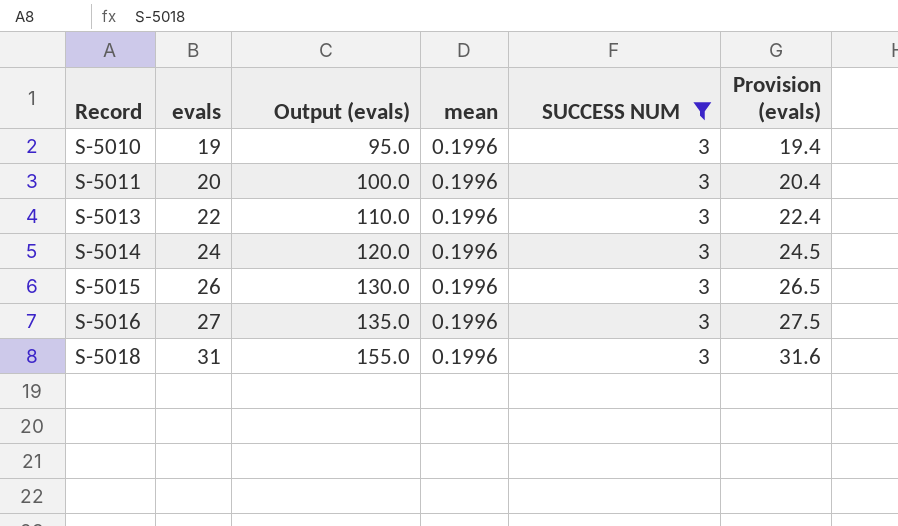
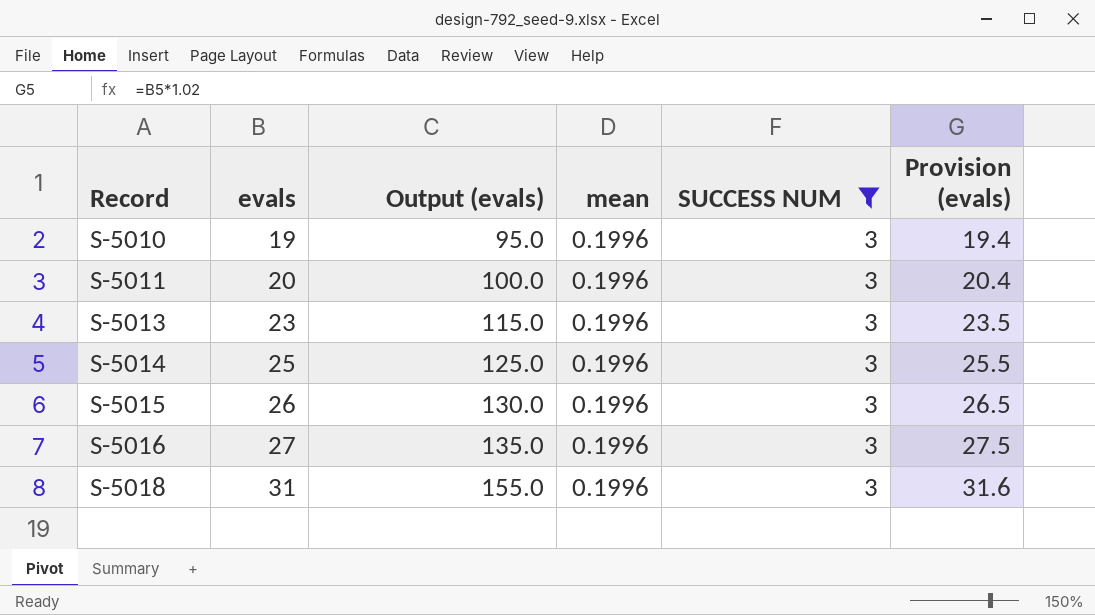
S-5013 | evals: 22 -> 23
S-5013 | Output (evals): 110.0 -> 115.0
S-5013 | Provision (evals): 22.4 -> 23.5
S-5014 | evals: 24 -> 25
S-5014 | Output (evals): 120.0 -> 125.0
S-5014 | Provision (evals): 24.5 -> 25.5

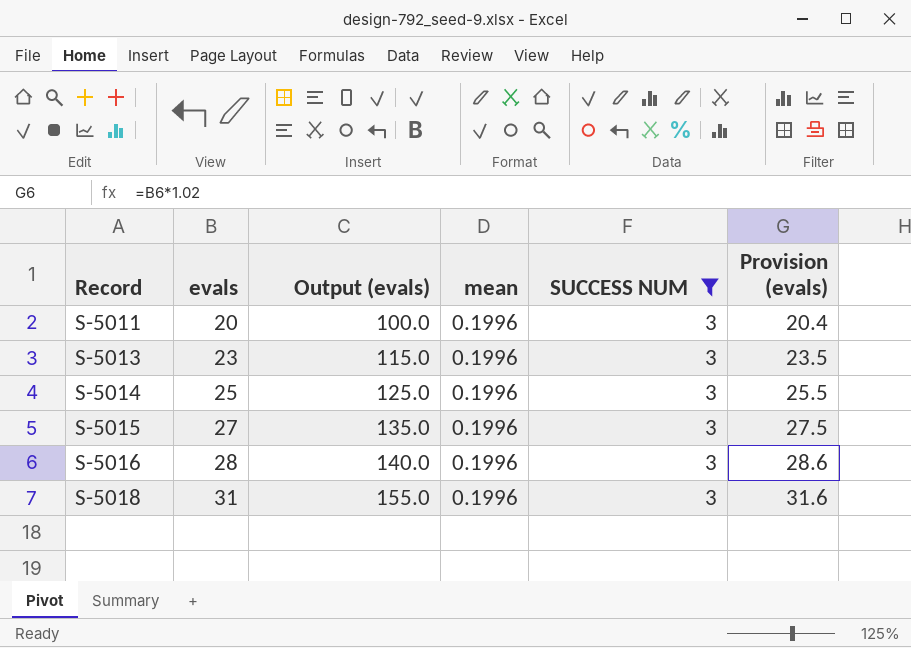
row S-5010: 19 | 95.0 | 0.1996 | 3 | 19.4 -> none
S-5015 | evals: 26 -> 27
S-5015 | Output (evals): 130.0 -> 135.0
S-5015 | Provision (evals): 26.5 -> 27.5
S-5016 | evals: 27 -> 28
S-5016 | Output (evals): 135.0 -> 140.0
S-5016 | Provision (evals): 27.5 -> 28.6

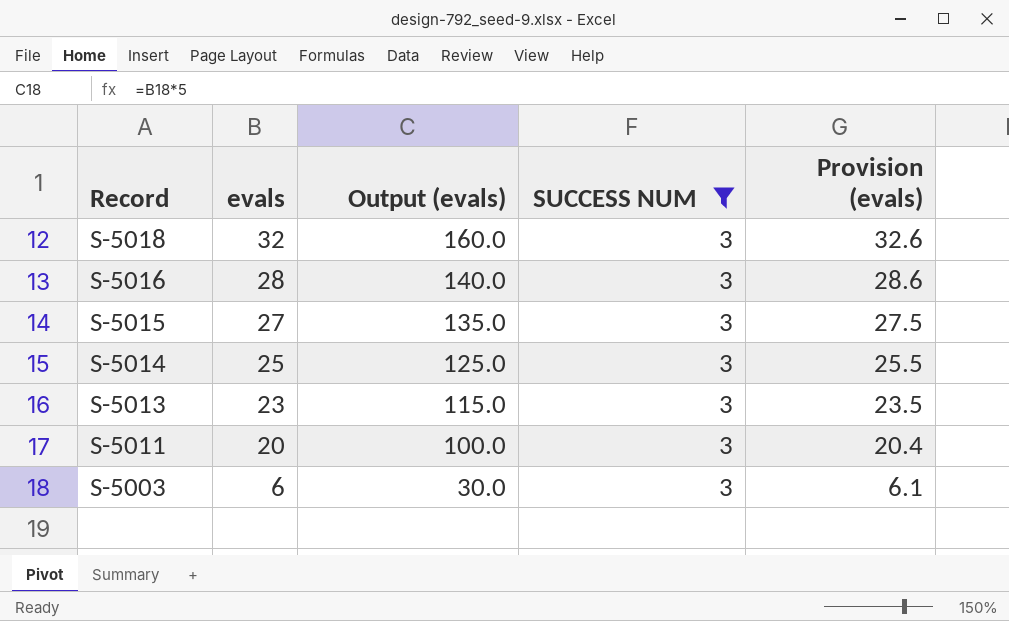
row order: Record ascending -> Record descending
column mean | position: 4 -> none
S-5018 | evals: 31 -> 32
S-5018 | Output (evals): 155.0 -> 160.0
S-5018 | Provision (evals): 31.6 -> 32.6
row S-5003: none -> 6 | 30.0 | 3 | 6.1

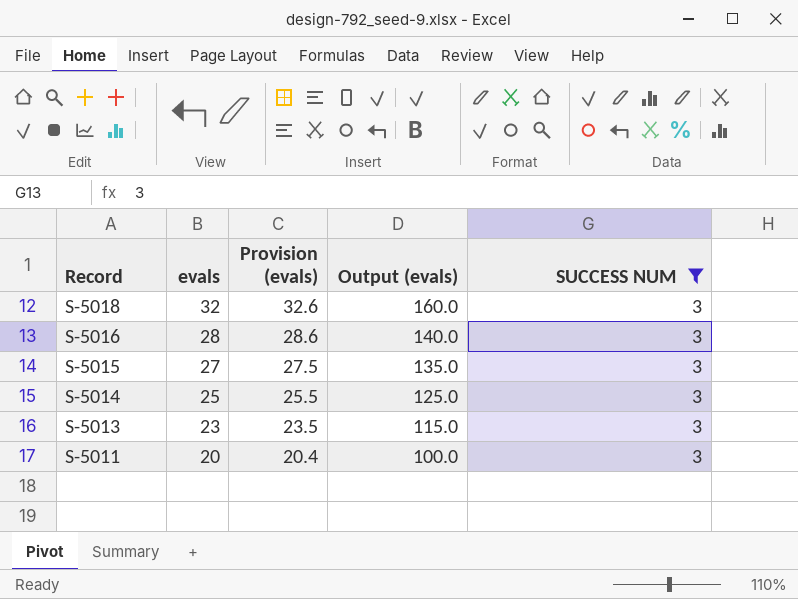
column Provision (evals) | position: 5 -> 3
row S-5003: 6 | 30.0 | 3 | 6.1 -> none

